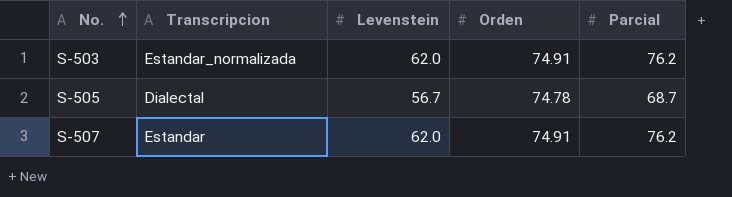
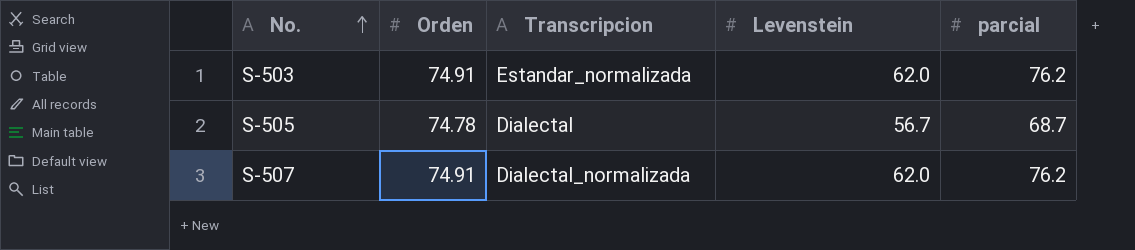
column Orden | position: 4 -> 2
column name: Parcial -> parcial
S-507 | Transcripcion: Estandar -> Dialectal_normalizada

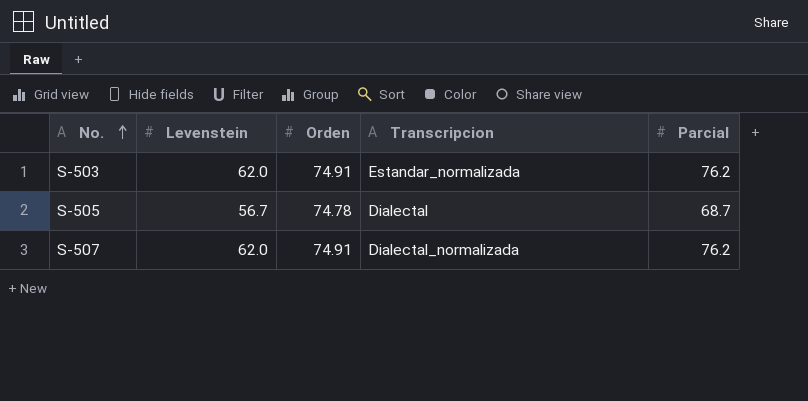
column Levenstein | position: 4 -> 2
column name: parcial -> Parcial

